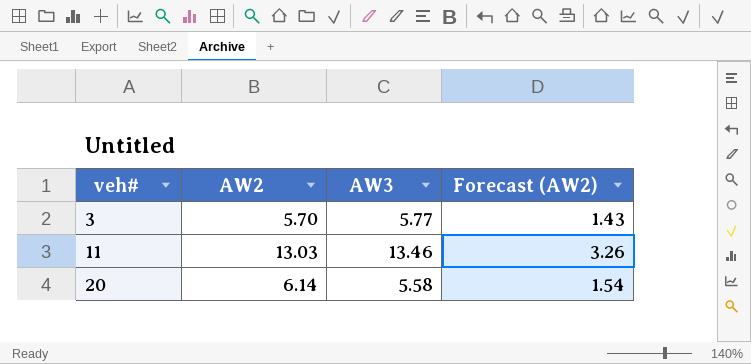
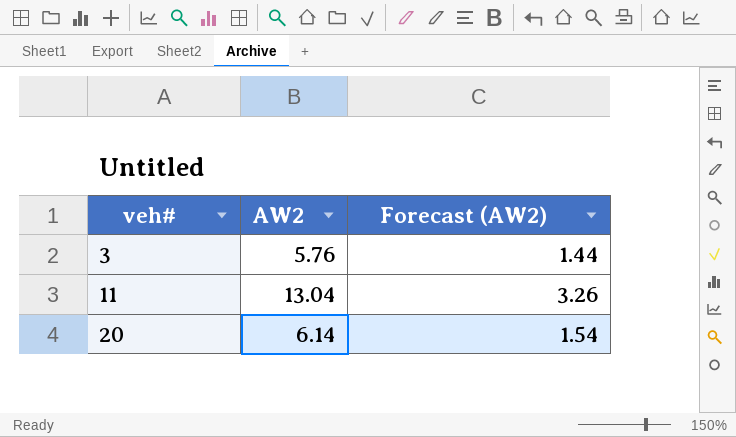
column AW3 | position: 3 -> none
3 | AW2: 5.70 -> 5.76
3 | Forecast (AW2): 1.43 -> 1.44
11 | AW2: 13.03 -> 13.04

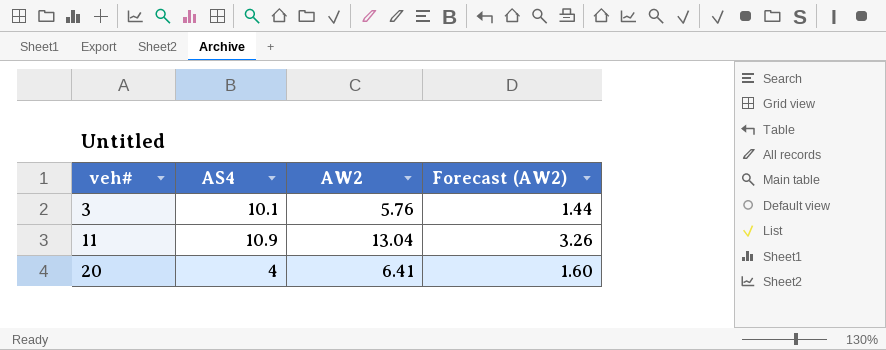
column AS4 | position: none -> 2
20 | AW2: 6.14 -> 6.41
20 | Forecast (AW2): 1.54 -> 1.60

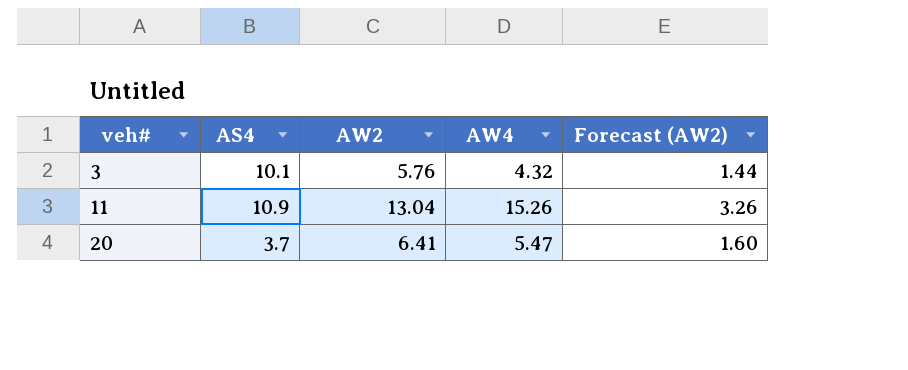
column AW4 | position: none -> 4
20 | AS4: 4 -> 3.7

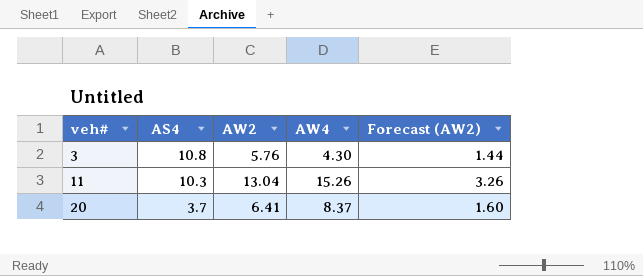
3 | AS4: 10.1 -> 10.8
3 | AW4: 4.32 -> 4.30
11 | AS4: 10.9 -> 10.3
20 | AW4: 5.47 -> 8.37

